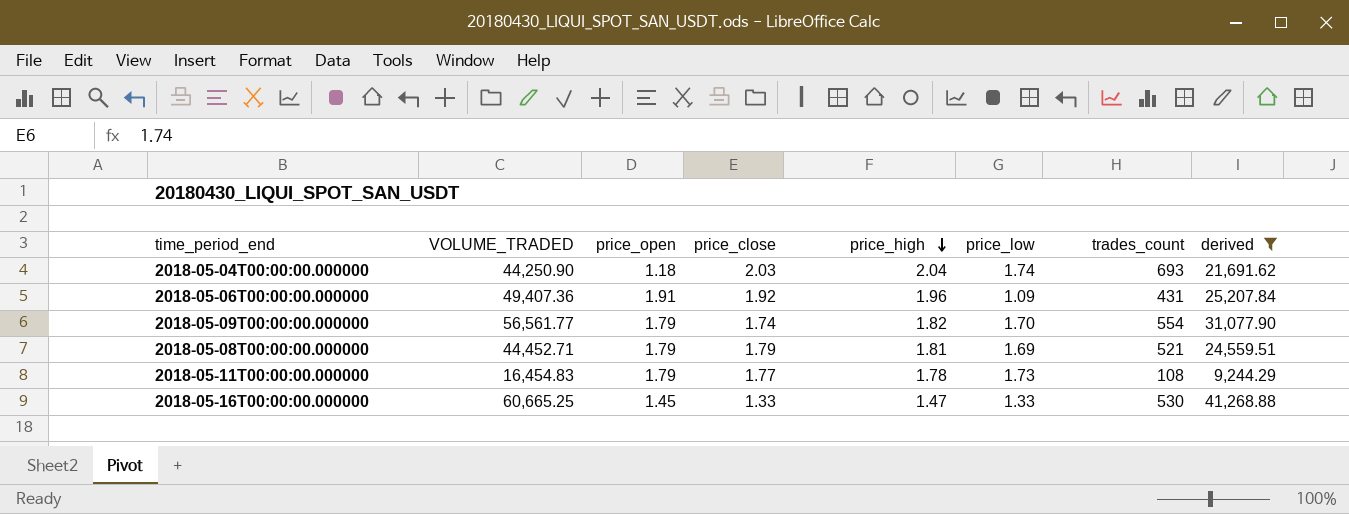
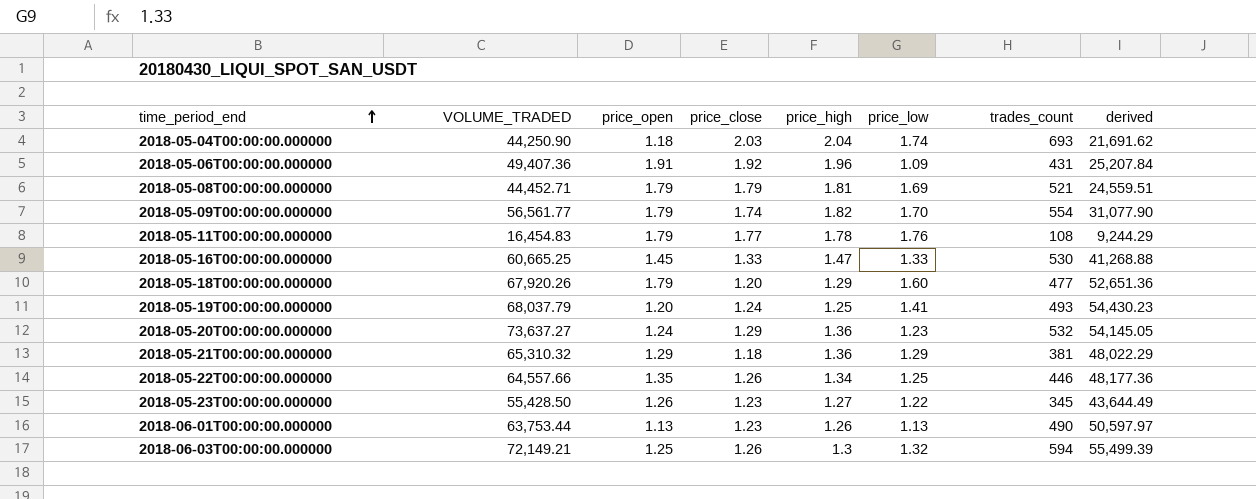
filter: derived <= 41,268.88 -> none
row order: price_high descending -> time_period_end ascending
2018-05-11T00:00:00.000000 | price_low: 1.73 -> 1.76

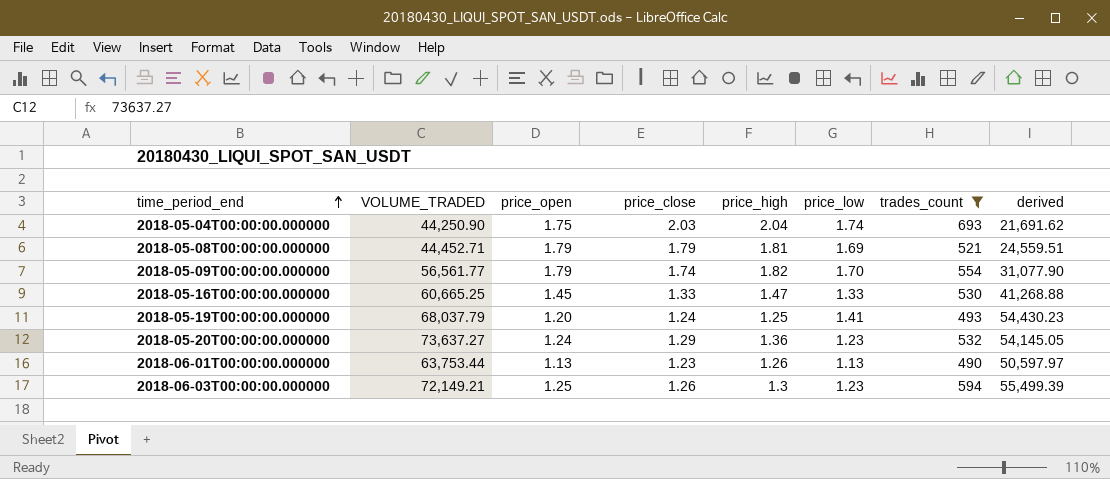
filter: none -> trades_count >= 490
2018-05-04T00:00:00.000000 | price_open: 1.18 -> 1.75
2018-06-03T00:00:00.000000 | price_low: 1.32 -> 1.23

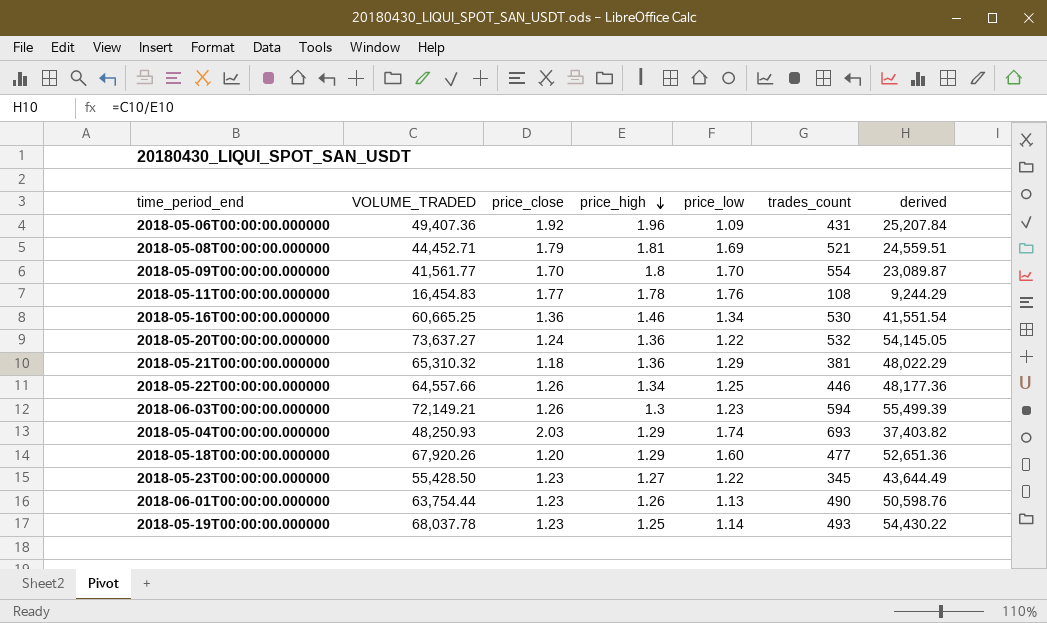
filter: trades_count >= 490 -> none
row order: time_period_end ascending -> price_high descending
column price_open | position: 3 -> none
2018-05-09T00:00:00.000000 | VOLUME_TRADED: 56,561.77 -> 41,561.77
2018-05-09T00:00:00.000000 | price_close: 1.74 -> 1.70
2018-05-09T00:00:00.000000 | price_high: 1.82 -> 1.8
2018-05-09T00:00:00.000000 | derived: 31,077.90 -> 23,089.87
2018-05-16T00:00:00.000000 | price_close: 1.33 -> 1.36
2018-05-16T00:00:00.000000 | price_high: 1.47 -> 1.46
2018-05-16T00:00:00.000000 | price_low: 1.33 -> 1.34
2018-05-16T00:00:00.000000 | derived: 41,268.88 -> 41,551.54
2018-05-20T00:00:00.000000 | price_close: 1.29 -> 1.24
2018-05-20T00:00:00.000000 | price_low: 1.23 -> 1.22
2018-05-04T00:00:00.000000 | VOLUME_TRADED: 44,250.90 -> 48,250.93
2018-05-04T00:00:00.000000 | price_high: 2.04 -> 1.29
2018-05-04T00:00:00.000000 | derived: 21,691.62 -> 37,403.82
2018-06-01T00:00:00.000000 | VOLUME_TRADED: 63,753.44 -> 63,754.44
2018-06-01T00:00:00.000000 | derived: 50,597.97 -> 50,598.76
2018-05-19T00:00:00.000000 | VOLUME_TRADED: 68,037.79 -> 68,037.78
2018-05-19T00:00:00.000000 | price_close: 1.24 -> 1.23
2018-05-19T00:00:00.000000 | price_low: 1.41 -> 1.14
2018-05-19T00:00:00.000000 | derived: 54,430.23 -> 54,430.22

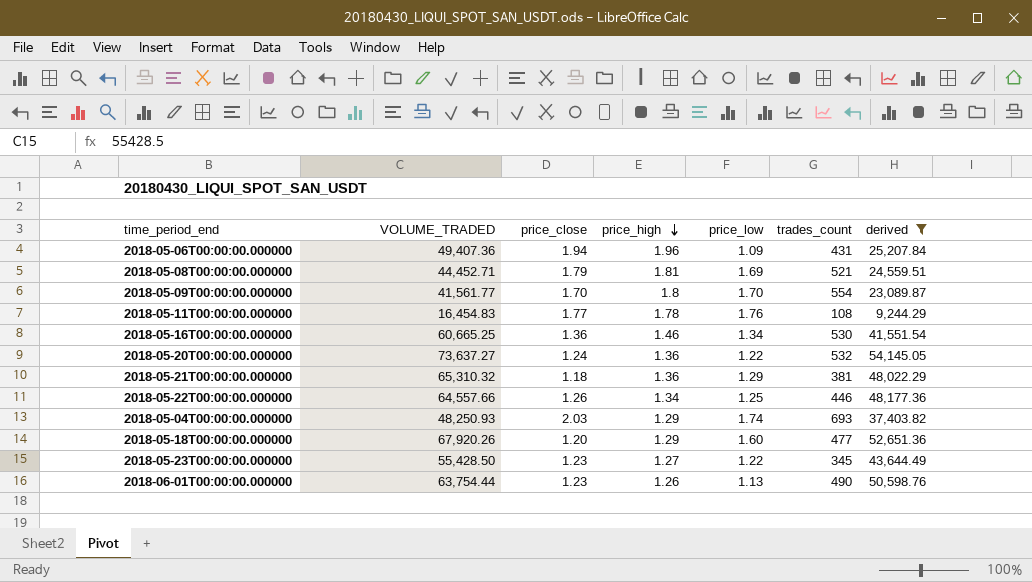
filter: none -> derived <= 54,145.05
2018-05-06T00:00:00.000000 | price_close: 1.92 -> 1.94

